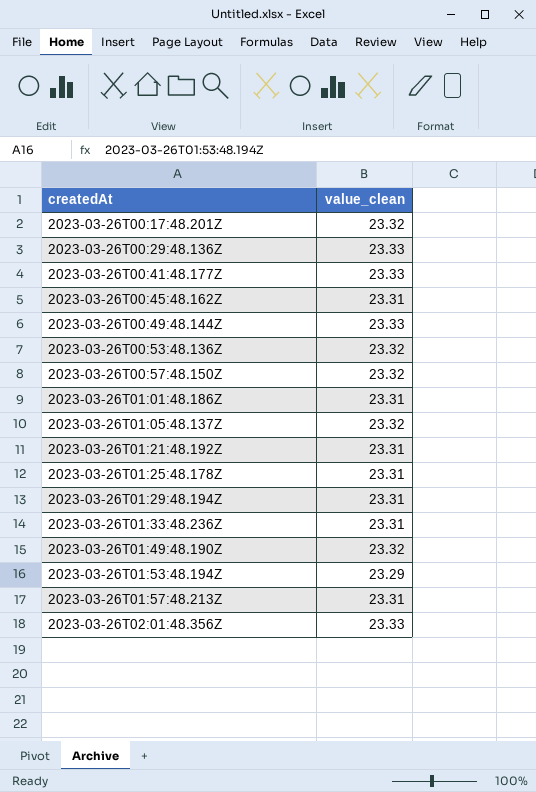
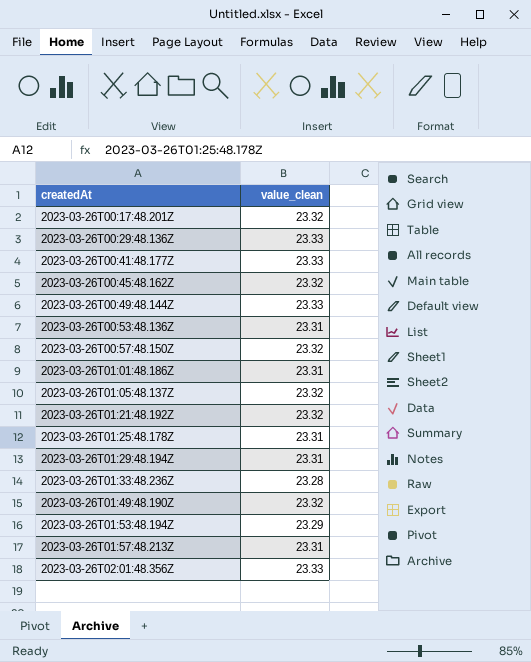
2023-03-26T00:45:48.162Z | value_clean: 23.31 -> 23.32
2023-03-26T00:53:48.136Z | value_clean: 23.32 -> 23.31
2023-03-26T01:21:48.192Z | value_clean: 23.31 -> 23.32
2023-03-26T01:33:48.236Z | value_clean: 23.31 -> 23.28

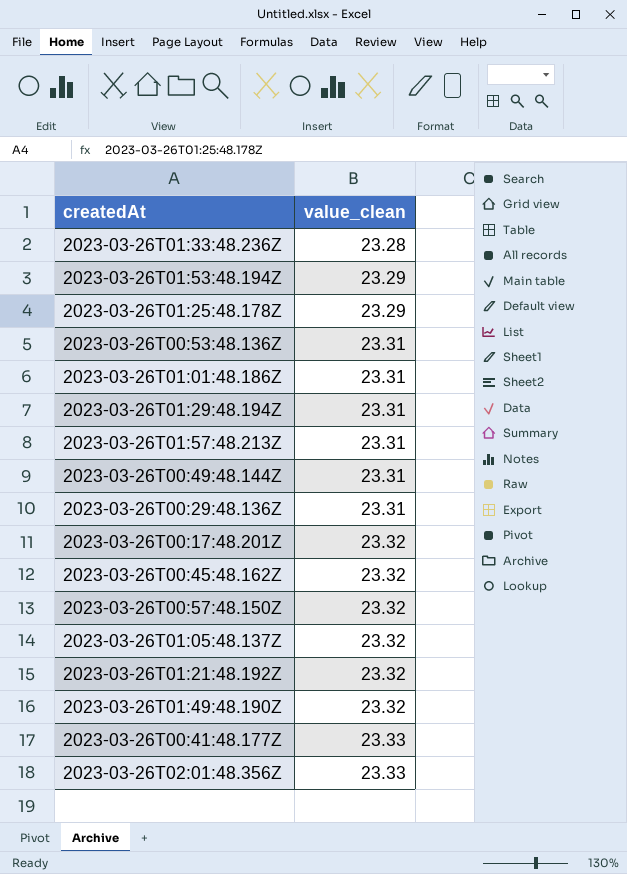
row order: createdAt ascending -> value_clean ascending
2023-03-26T01:25:48.178Z | value_clean: 23.31 -> 23.29
2023-03-26T00:49:48.144Z | value_clean: 23.33 -> 23.31
2023-03-26T00:29:48.136Z | value_clean: 23.33 -> 23.31

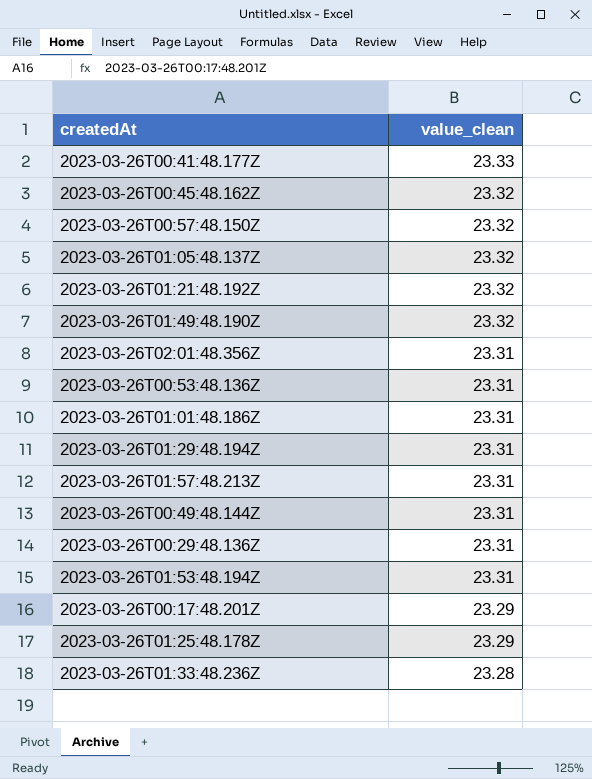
row order: value_clean ascending -> value_clean descending
2023-03-26T02:01:48.356Z | value_clean: 23.33 -> 23.31
2023-03-26T01:53:48.194Z | value_clean: 23.29 -> 23.31
2023-03-26T00:17:48.201Z | value_clean: 23.32 -> 23.29

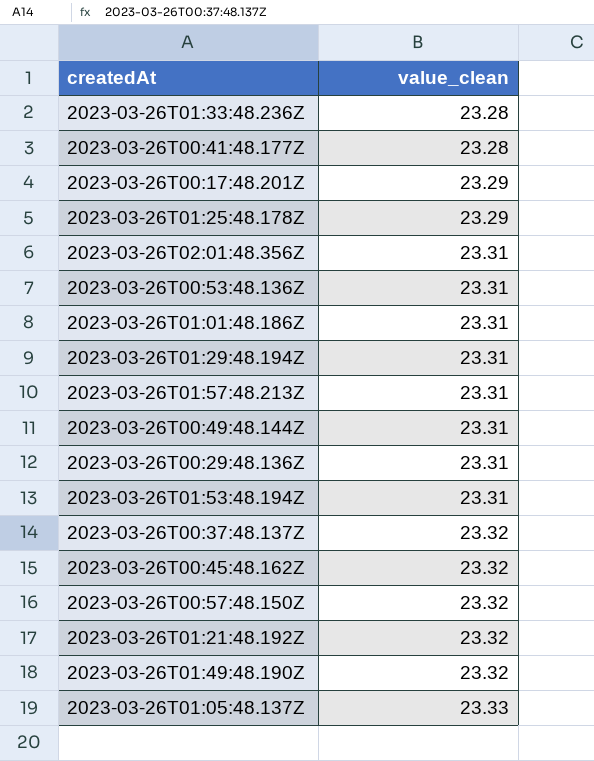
row order: value_clean descending -> value_clean ascending
2023-03-26T00:41:48.177Z | value_clean: 23.33 -> 23.28
row 2023-03-26T00:37:48.137Z: none -> 23.32
2023-03-26T01:05:48.137Z | value_clean: 23.32 -> 23.33

